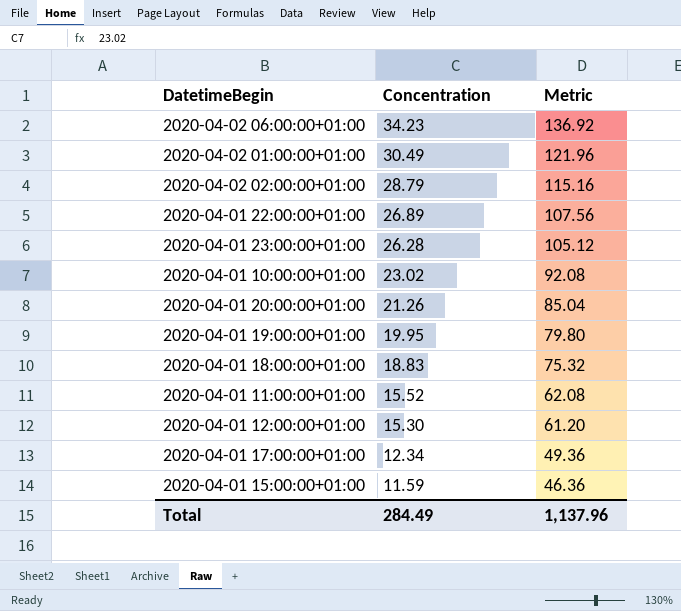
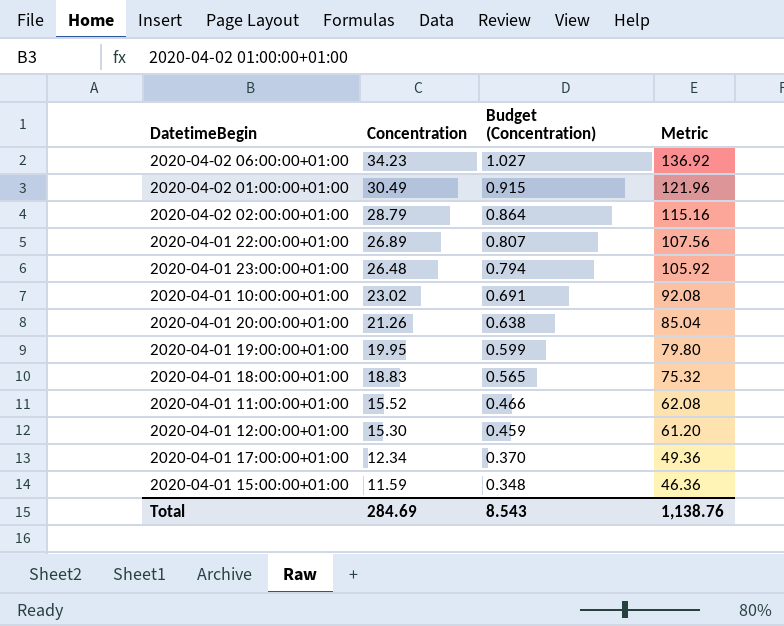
column Budget (Concentration) | formula: none -> [Concentration] * 0.03
2020-04-01 23:00:00+01:00 | Concentration: 26.28 -> 26.48
2020-04-01 23:00:00+01:00 | Metric: 105.12 -> 105.92
Total | Concentration: 284.49 -> 284.69
Total | Metric: 1,137.96 -> 1,138.76

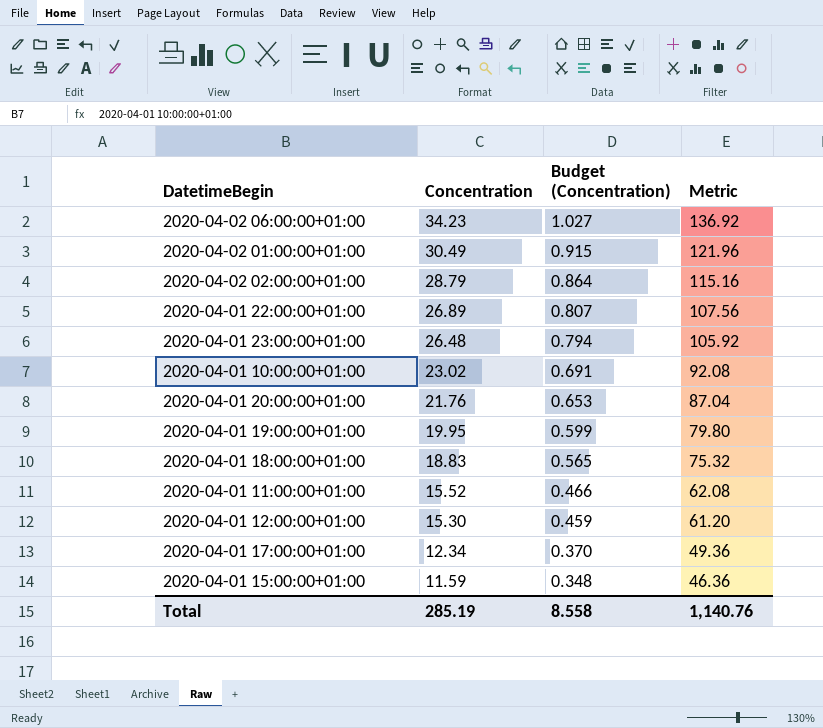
2020-04-01 20:00:00+01:00 | Concentration: 21.26 -> 21.76
2020-04-01 20:00:00+01:00 | Budget (Concentration): 0.638 -> 0.653
2020-04-01 20:00:00+01:00 | Metric: 85.04 -> 87.04
Total | Concentration: 284.69 -> 285.19
Total | Budget (Concentration): 8.543 -> 8.558
Total | Metric: 1,138.76 -> 1,140.76

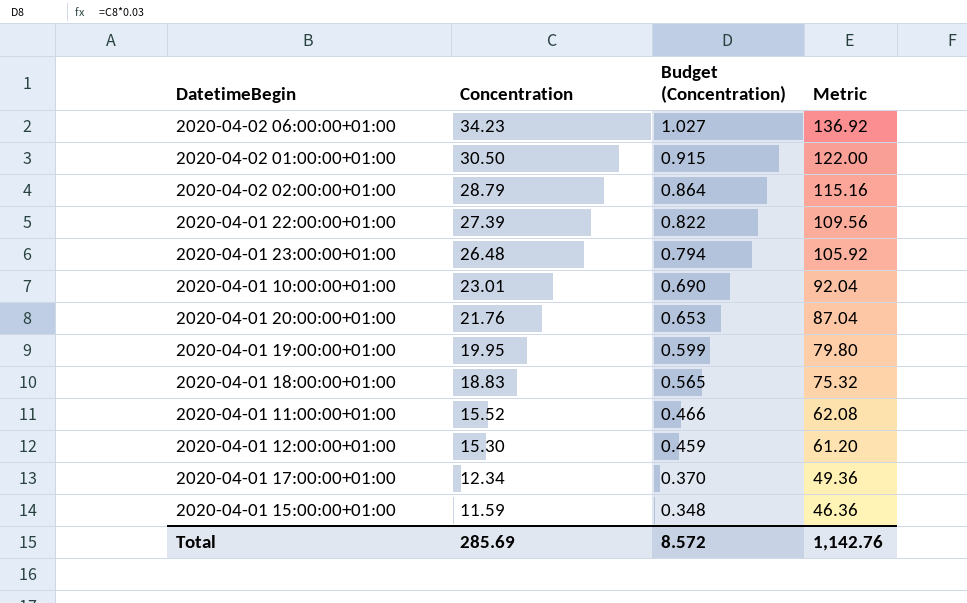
2020-04-02 01:00:00+01:00 | Concentration: 30.49 -> 30.50
2020-04-02 01:00:00+01:00 | Metric: 121.96 -> 122.00
2020-04-01 22:00:00+01:00 | Concentration: 26.89 -> 27.39
2020-04-01 22:00:00+01:00 | Budget (Concentration): 0.807 -> 0.822
2020-04-01 22:00:00+01:00 | Metric: 107.56 -> 109.56
2020-04-01 10:00:00+01:00 | Concentration: 23.02 -> 23.01
2020-04-01 10:00:00+01:00 | Budget (Concentration): 0.691 -> 0.690
2020-04-01 10:00:00+01:00 | Metric: 92.08 -> 92.04
Total | Concentration: 285.19 -> 285.69
Total | Budget (Concentration): 8.558 -> 8.572
Total | Metric: 1,140.76 -> 1,142.76

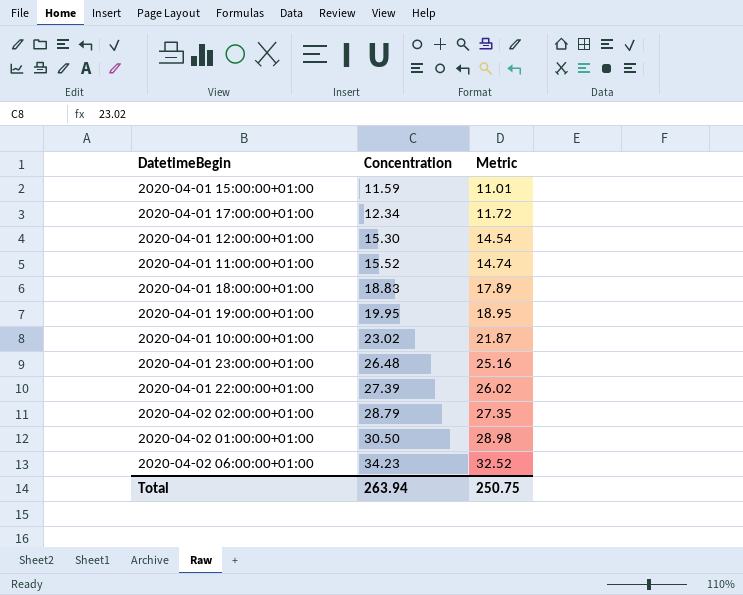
row order: Concentration descending -> Concentration ascending
column Budget (Concentration) | formula: [Concentration] * 0.03 -> none
column Metric | formula: [Concentration] * 4 -> [Concentration] * 0.95
row 2020-04-01 20:00:00+01:00: 21.76 | 0.653 | 87.04 -> none
2020-04-01 10:00:00+01:00 | Concentration: 23.01 -> 23.02
Total | Concentration: 285.69 -> 263.94
Total | Metric: 1,142.76 -> 250.75

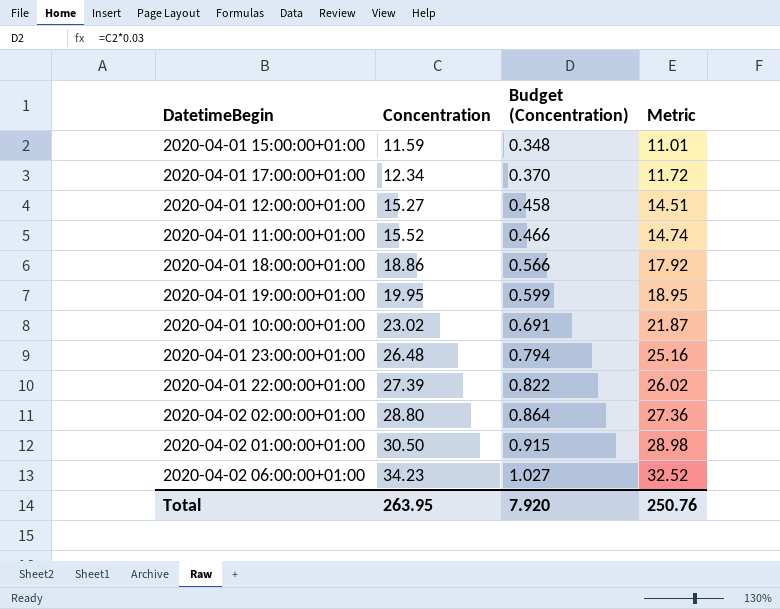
column Budget (Concentration) | formula: none -> [Concentration] * 0.03
2020-04-01 12:00:00+01:00 | Concentration: 15.30 -> 15.27
2020-04-01 12:00:00+01:00 | Metric: 14.54 -> 14.51
2020-04-01 18:00:00+01:00 | Concentration: 18.83 -> 18.86
2020-04-01 18:00:00+01:00 | Metric: 17.89 -> 17.92
2020-04-02 02:00:00+01:00 | Concentration: 28.79 -> 28.80
2020-04-02 02:00:00+01:00 | Metric: 27.35 -> 27.36
Total | Concentration: 263.94 -> 263.95
Total | Metric: 250.75 -> 250.76

